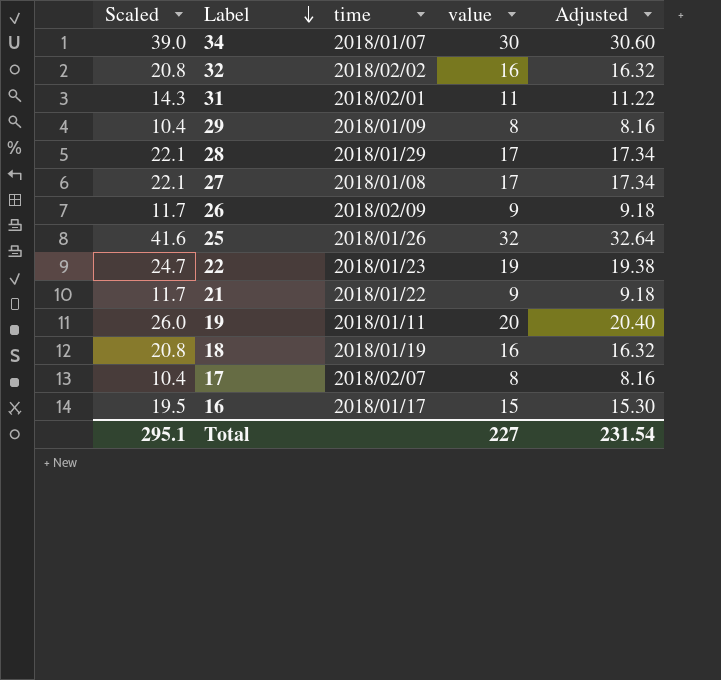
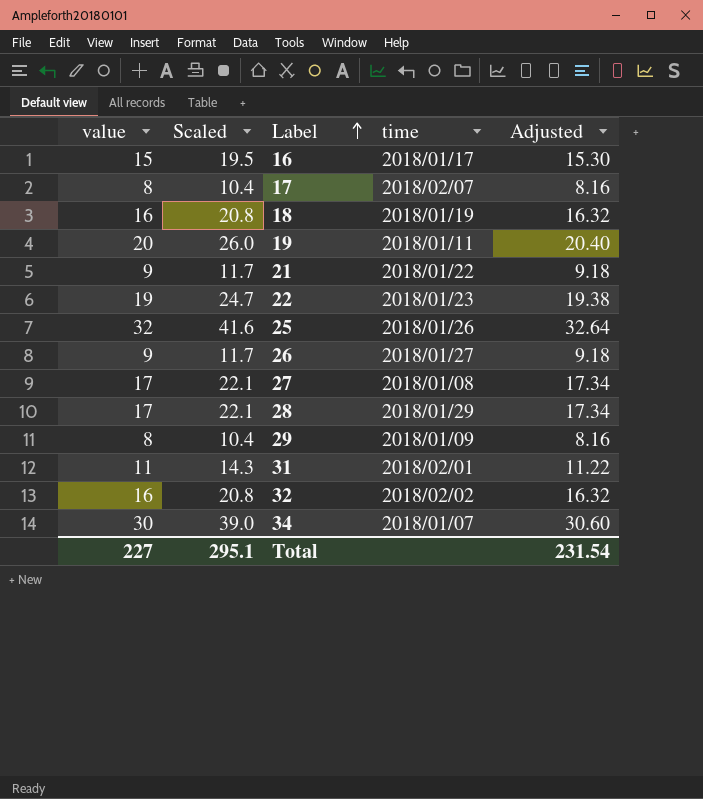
row order: Label descending -> Label ascending
column value | position: 4 -> 1
26 | time: 2018/02/09 -> 2018/01/27

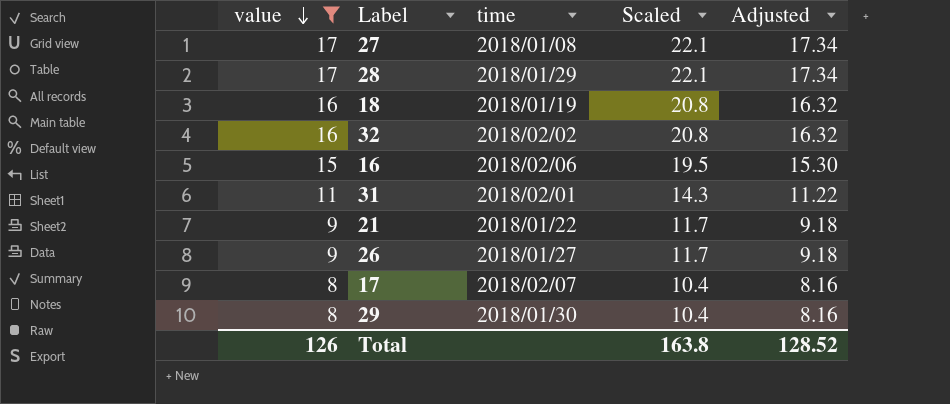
filter: none -> value <= 17
row order: Label ascending -> value descending
column Scaled | position: 2 -> 4
16 | time: 2018/01/17 -> 2018/02/06
29 | time: 2018/01/09 -> 2018/01/30
Total | value: 227 -> 126
Total | Scaled: 295.1 -> 163.8
Total | Adjusted: 231.54 -> 128.52

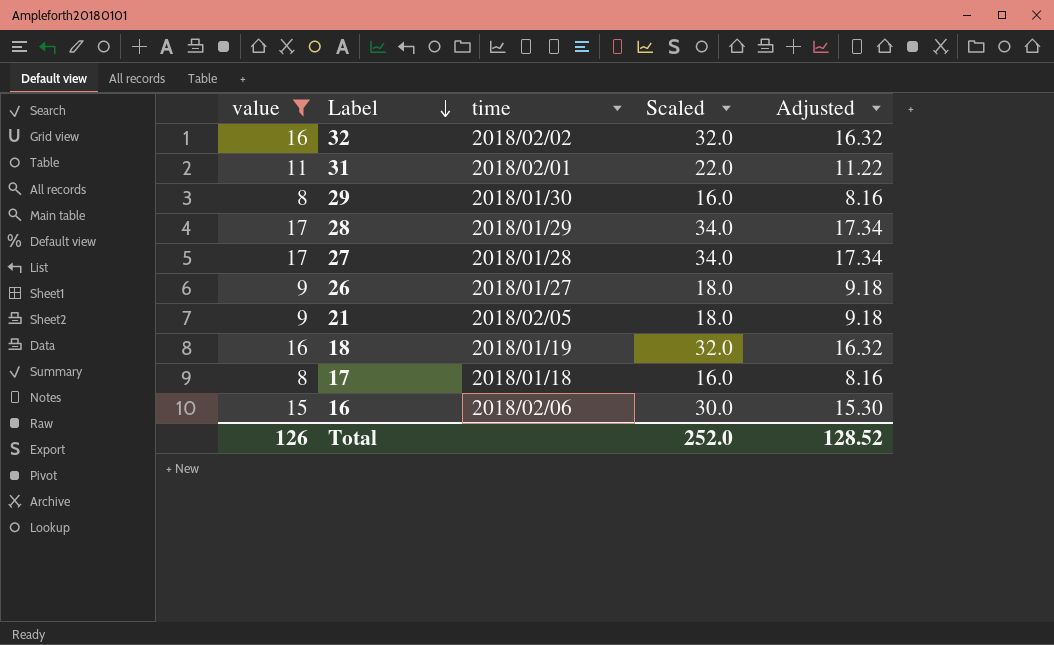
row order: value descending -> Label descending
column Scaled | formula: [value] * 1.3 -> [value] * 2
27 | time: 2018/01/08 -> 2018/01/28
21 | time: 2018/01/22 -> 2018/02/05
17 | time: 2018/02/07 -> 2018/01/18
Total | Scaled: 163.8 -> 252.0

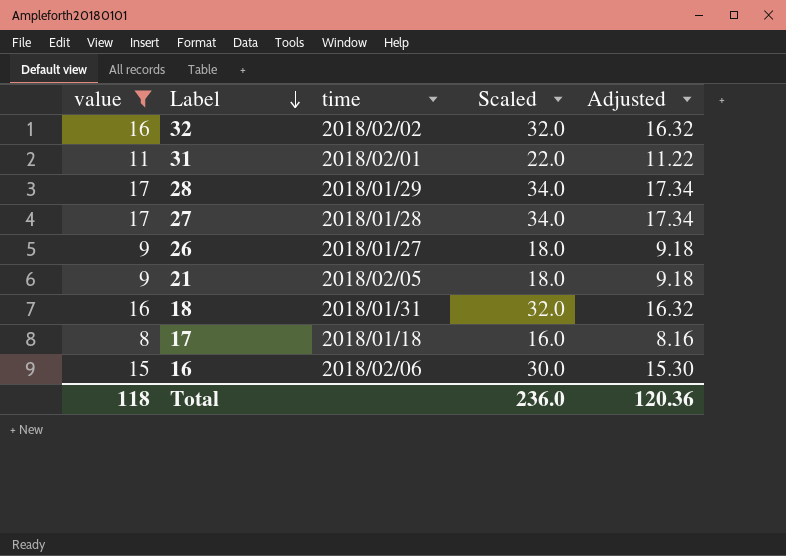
row 29: 8 | 2018/01/30 | 16.0 | 8.16 -> none
18 | time: 2018/01/19 -> 2018/01/31
Total | value: 126 -> 118
Total | Scaled: 252.0 -> 236.0
Total | Adjusted: 128.52 -> 120.36

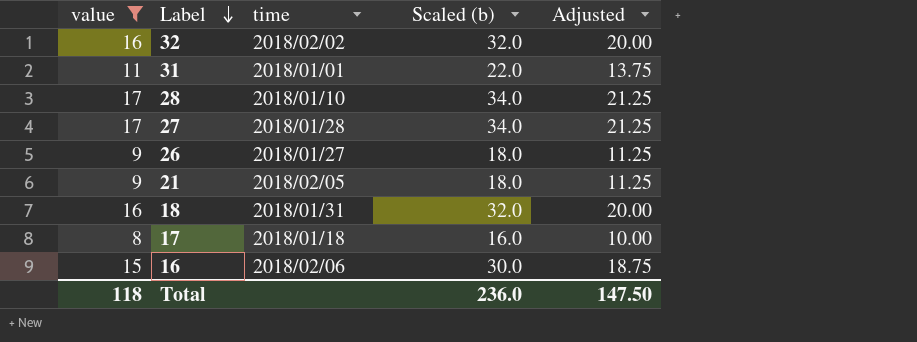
column name: Scaled -> Scaled (b)
column Adjusted | formula: [value] * 1.02 -> [value] * 1.25
31 | time: 2018/02/01 -> 2018/01/01
28 | time: 2018/01/29 -> 2018/01/10
Total | Adjusted: 120.36 -> 147.50

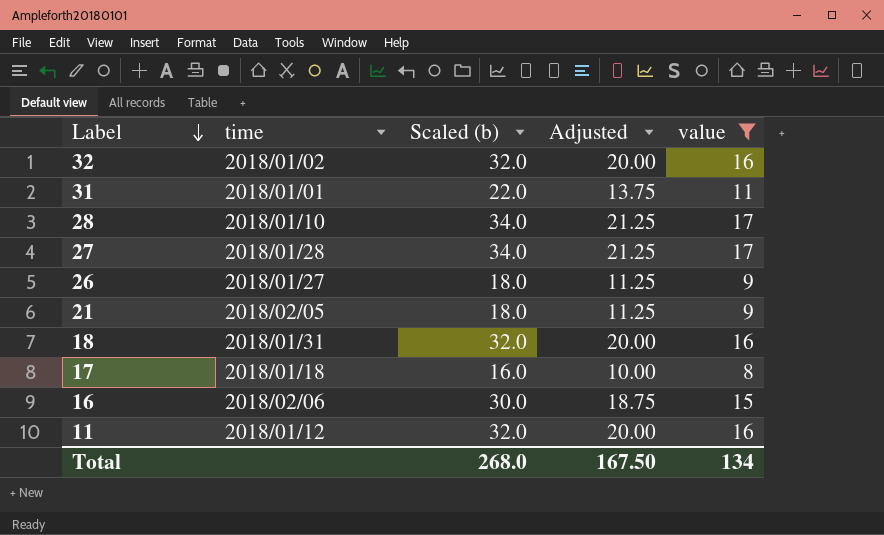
column value | position: 1 -> 5
32 | time: 2018/02/02 -> 2018/01/02
row 11: none -> 2018/01/12 | 32.0 | 20.00 | 16
Total | Scaled (b): 236.0 -> 268.0
Total | Adjusted: 147.50 -> 167.50
Total | value: 118 -> 134

